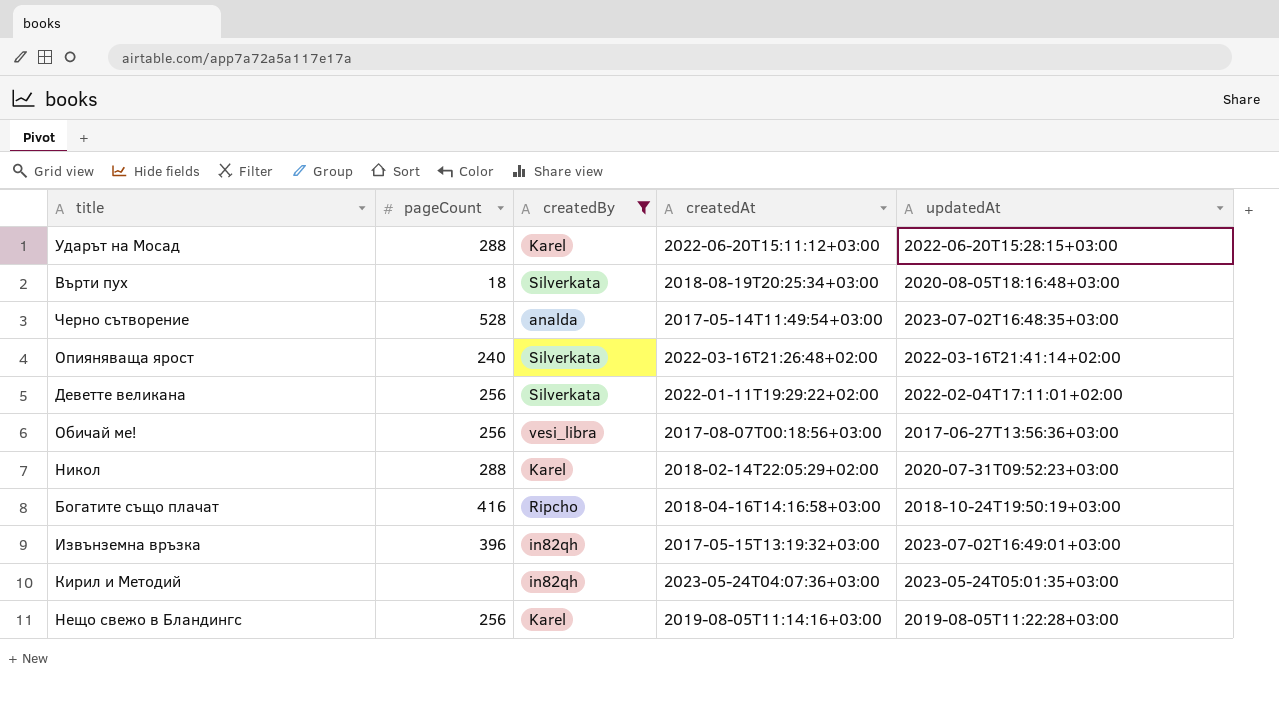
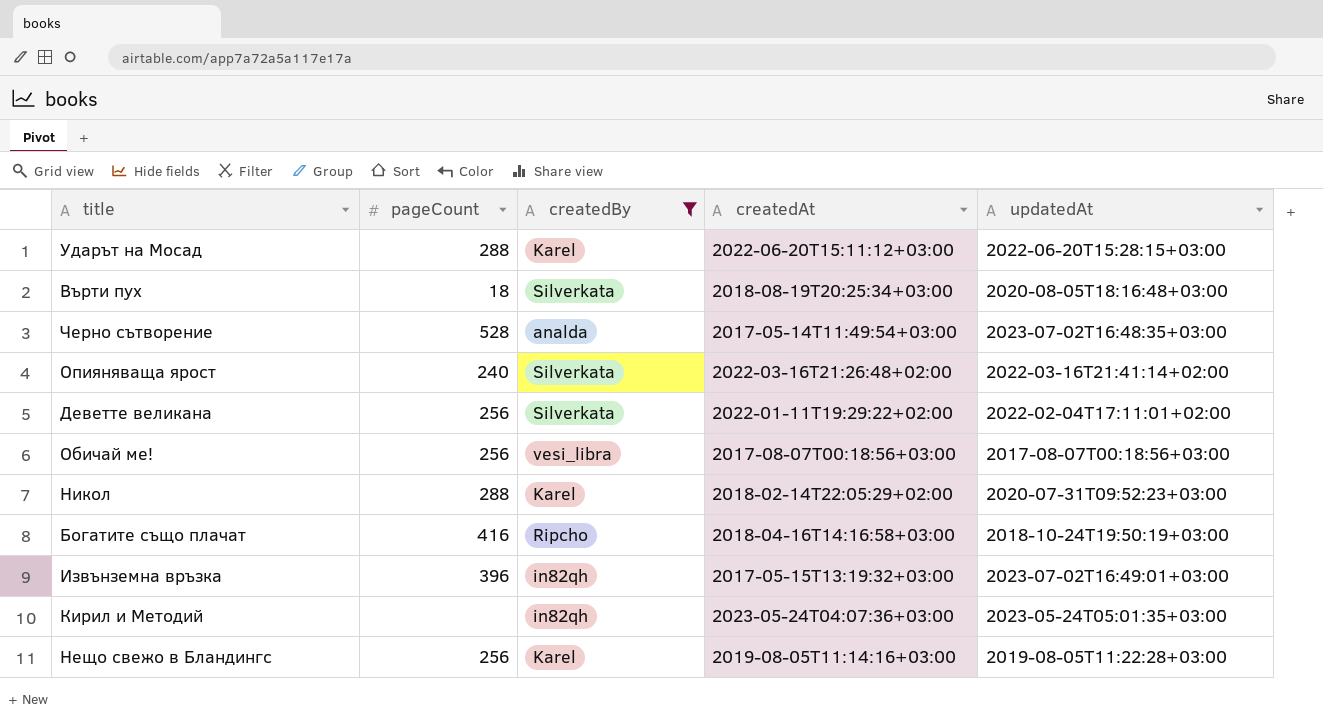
Обичай ме! | updatedAt: 2017-06-27T13:56:36+03:00 -> 2017-08-07T00:18:56+03:00

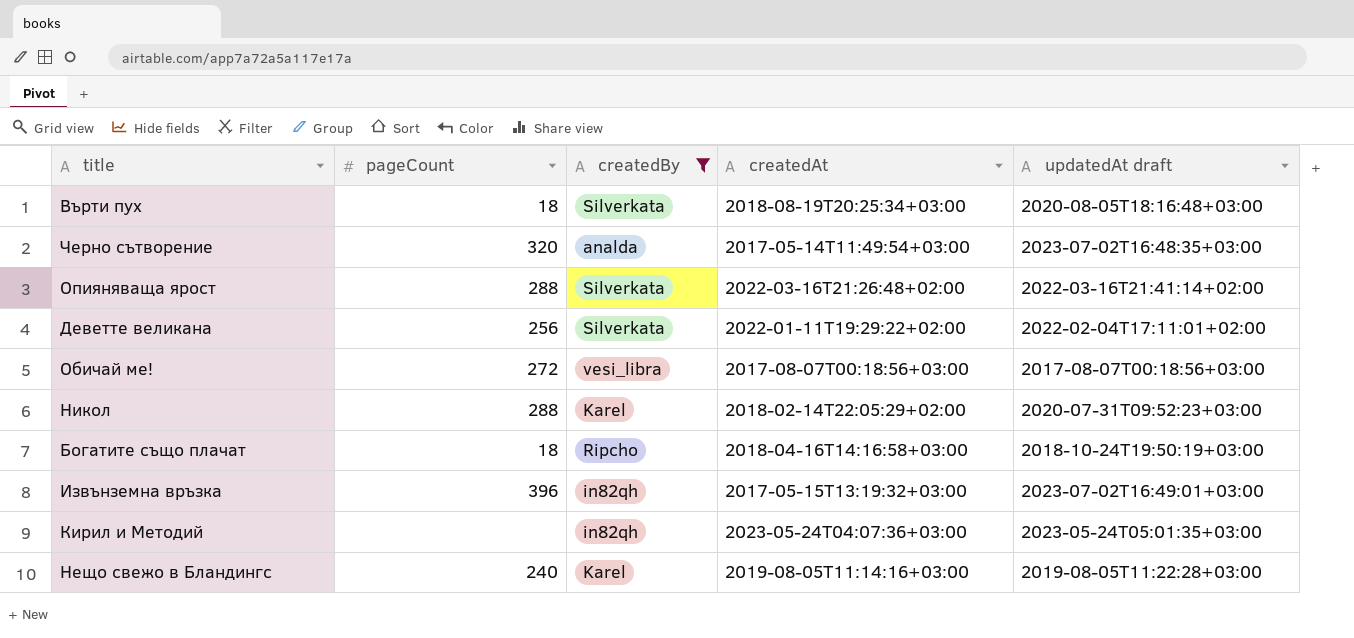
column name: updatedAt -> updatedAt draft
row Ударът на Мосад: 288 | Karel | 2022-06-20T15:11:12+03:00 | 2022-06-20T15:28:15+03:00 -> none
Черно сътворение | pageCount: 528 -> 320
Опияняваща ярост | pageCount: 240 -> 288
Обичай ме! | pageCount: 256 -> 272
Богатите също плачат | pageCount: 416 -> 18
Нещо свежо в Бландингс | pageCount: 256 -> 240

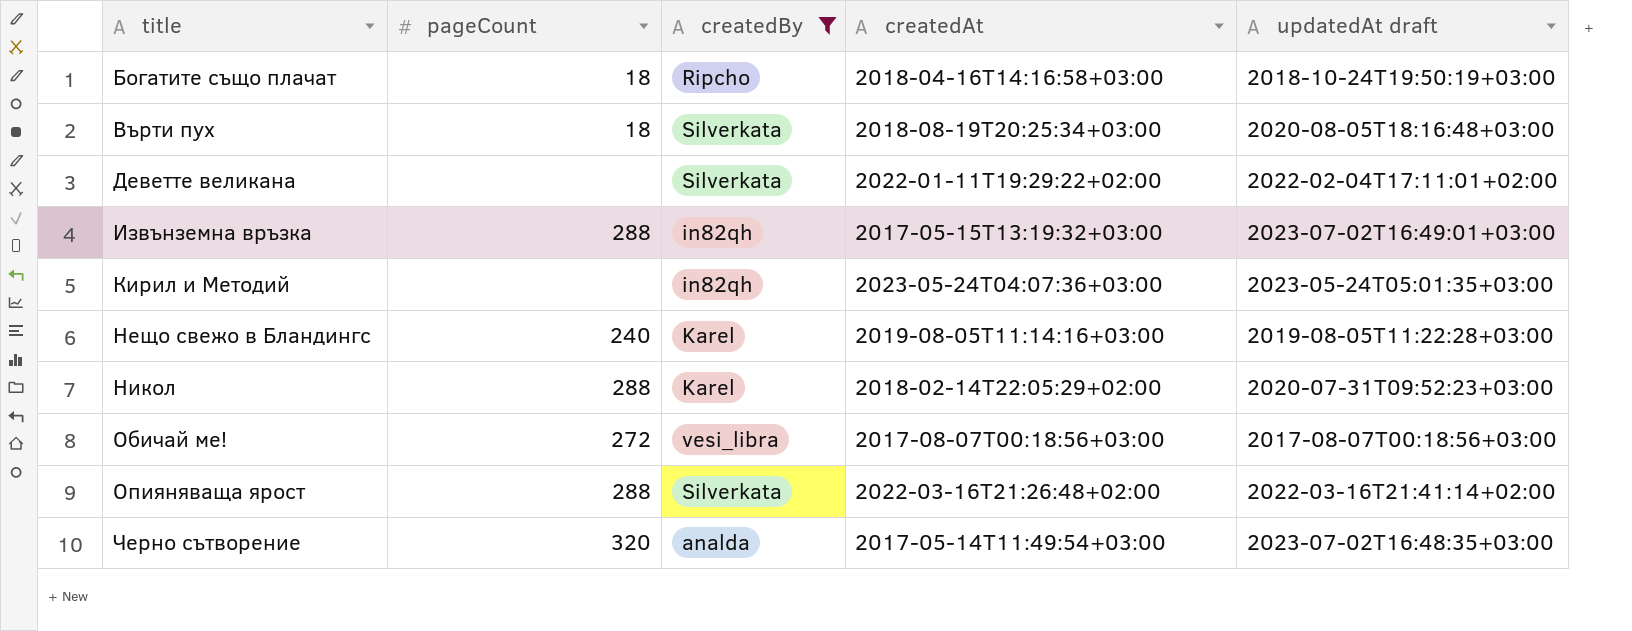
row order: none -> title ascending
Деветте великана | pageCount: 256 -> none
Извънземна връзка | pageCount: 396 -> 288

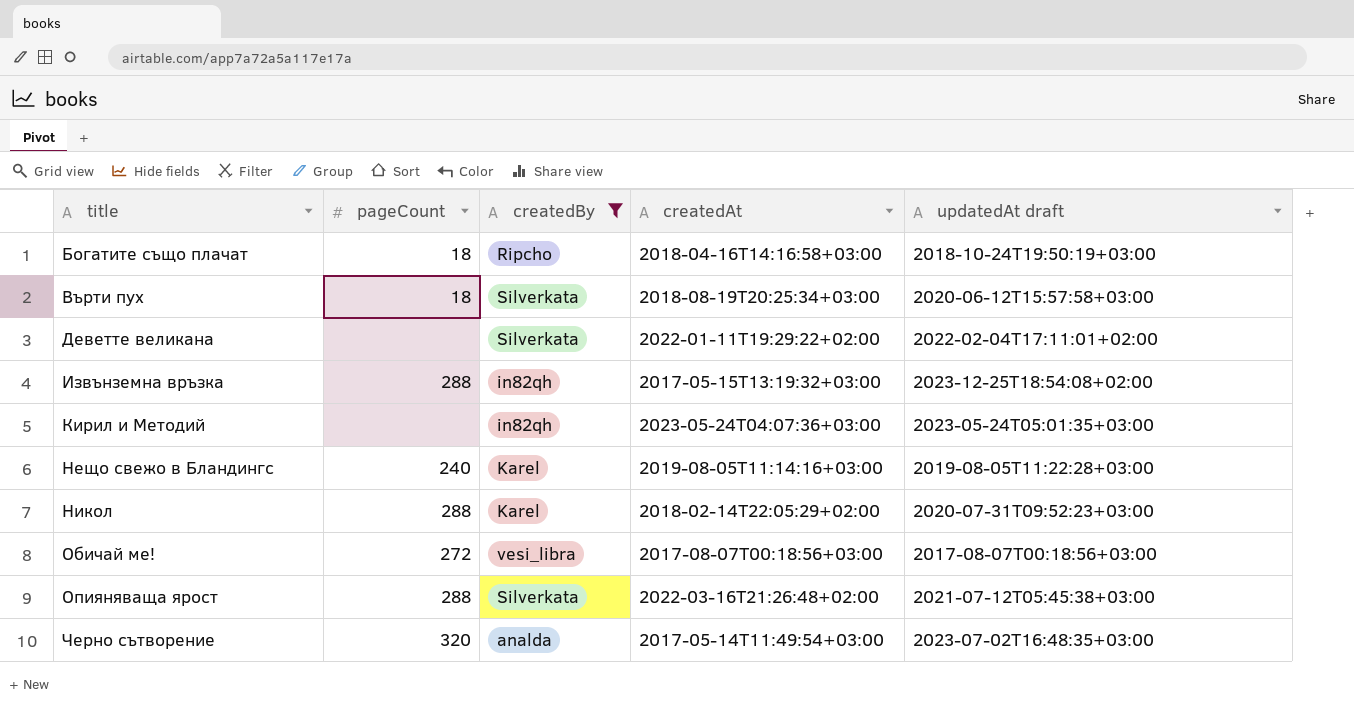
Върти пух | updatedAt draft: 2020-08-05T18:16:48+03:00 -> 2020-06-12T15:57:58+03:00
Извънземна връзка | updatedAt draft: 2023-07-02T16:49:01+03:00 -> 2023-12-25T18:54:08+02:00
Опияняваща ярост | updatedAt draft: 2022-03-16T21:41:14+02:00 -> 2021-07-12T05:45:38+03:00

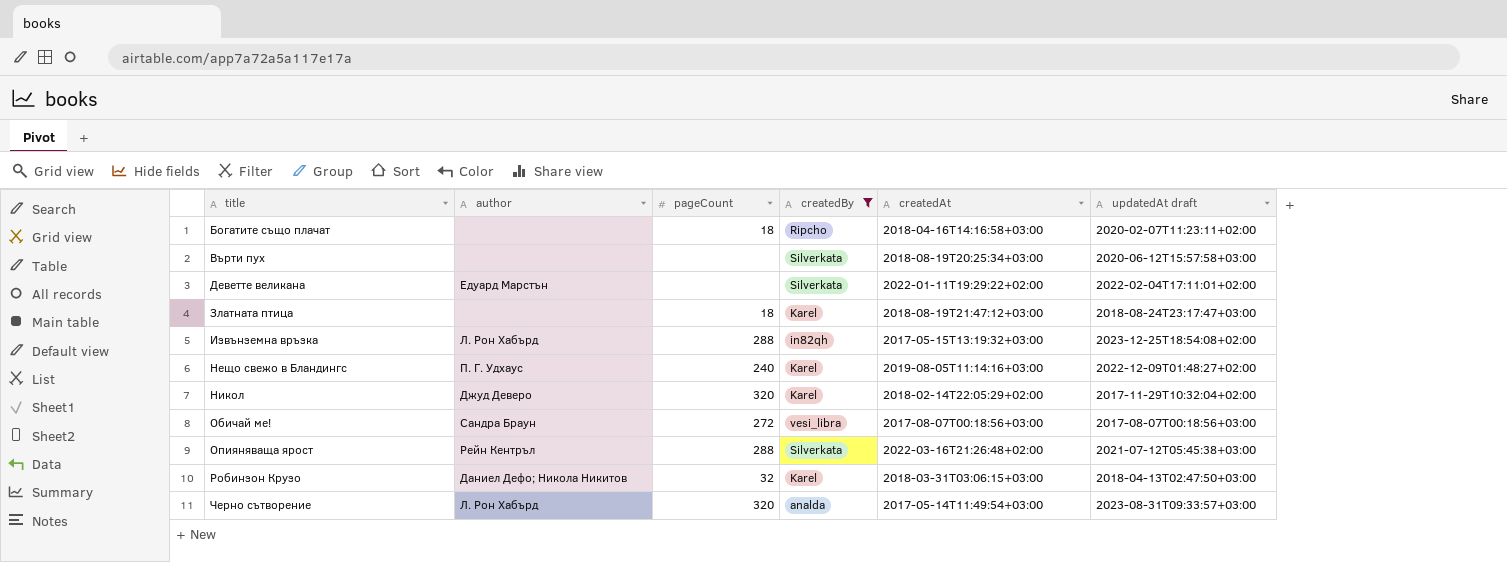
column author | position: none -> 2
row Кирил и Методий: none | in82qh | 2023-05-24T04:07:36+03:00 | 2023-05-24T05:01:35+03:00 -> none
Богатите също плачат | updatedAt draft: 2018-10-24T19:50:19+03:00 -> 2020-02-07T11:23:11+02:00
Върти пух | pageCount: 18 -> none
row Златната птица: none -> none | 18 | Karel | 2018-08-19T21:47:12+03:00 | 2018-08-24T23:17:47+03:00
Нещо свежо в Бландингс | updatedAt draft: 2019-08-05T11:22:28+03:00 -> 2022-12-09T01:48:27+02:00
Никол | pageCount: 288 -> 320
Никол | updatedAt draft: 2020-07-31T09:52:23+03:00 -> 2017-11-29T10:32:04+02:00
row Робинзон Крузо: none -> Даниел Дефо; Никола Никитов | 32 | Karel | 2018-03-31T03:06:15+03:00 | 2018-04-13T02:47:50+03:00
Черно сътворение | updatedAt draft: 2023-07-02T16:48:35+03:00 -> 2023-08-31T09:33:57+03:00

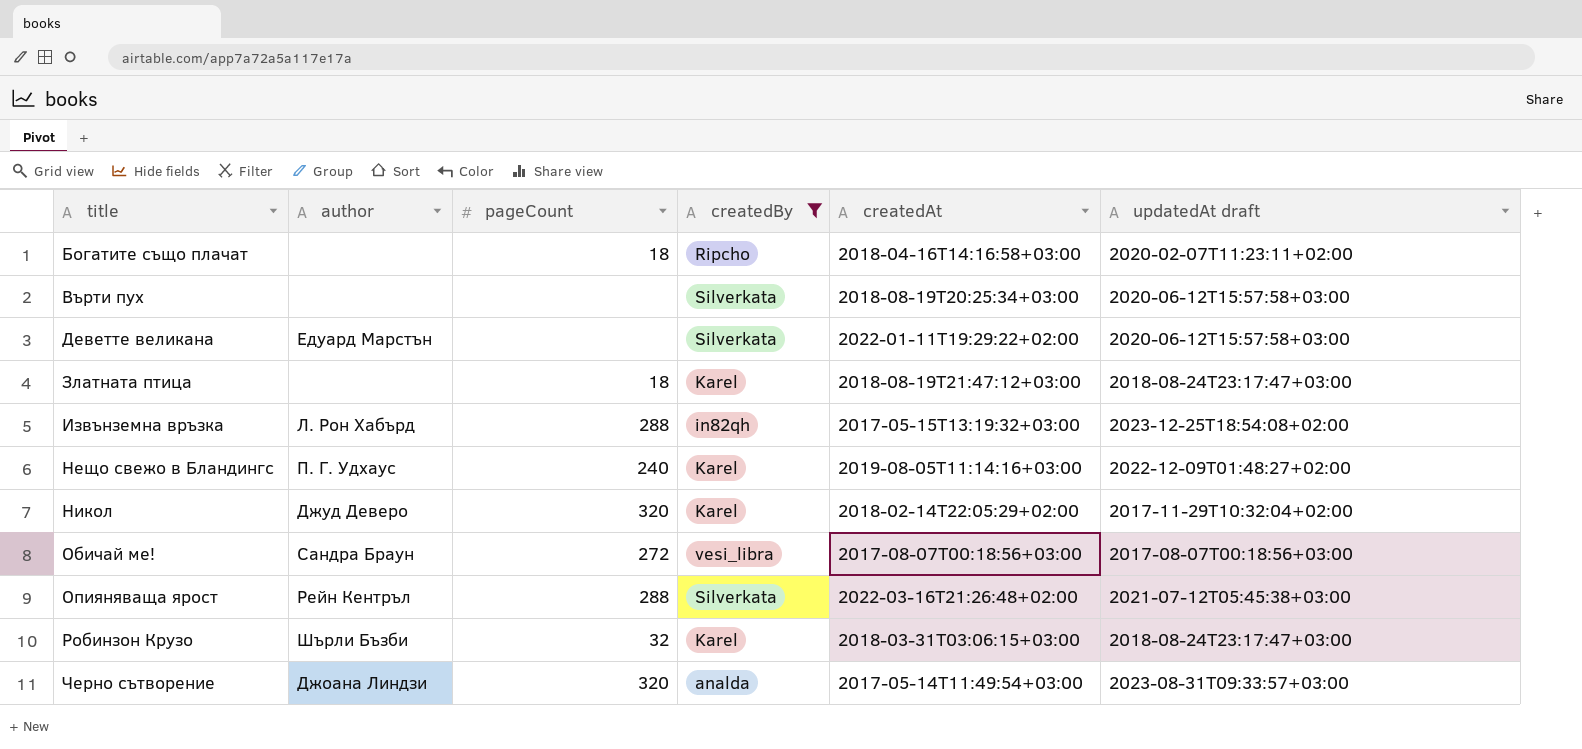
Деветте великана | updatedAt draft: 2022-02-04T17:11:01+02:00 -> 2020-06-12T15:57:58+03:00
Робинзон Крузо | author: Даниел Дефо; Никола Никитов -> Шърли Бъзби
Робинзон Крузо | updatedAt draft: 2018-04-13T02:47:50+03:00 -> 2018-08-24T23:17:47+03:00
Черно сътворение | author: Л. Рон Хабърд -> Джоана Линдзи

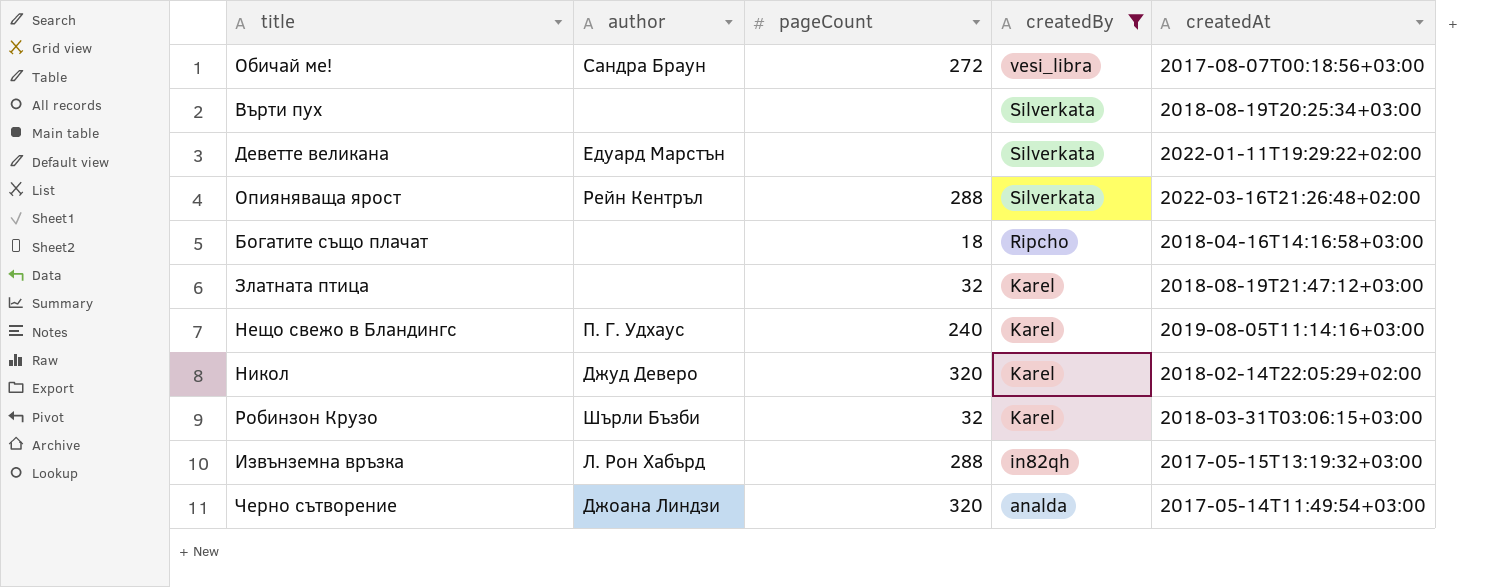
row order: title ascending -> createdBy descending
column updatedAt draft | position: 6 -> none
Златната птица | pageCount: 18 -> 32

